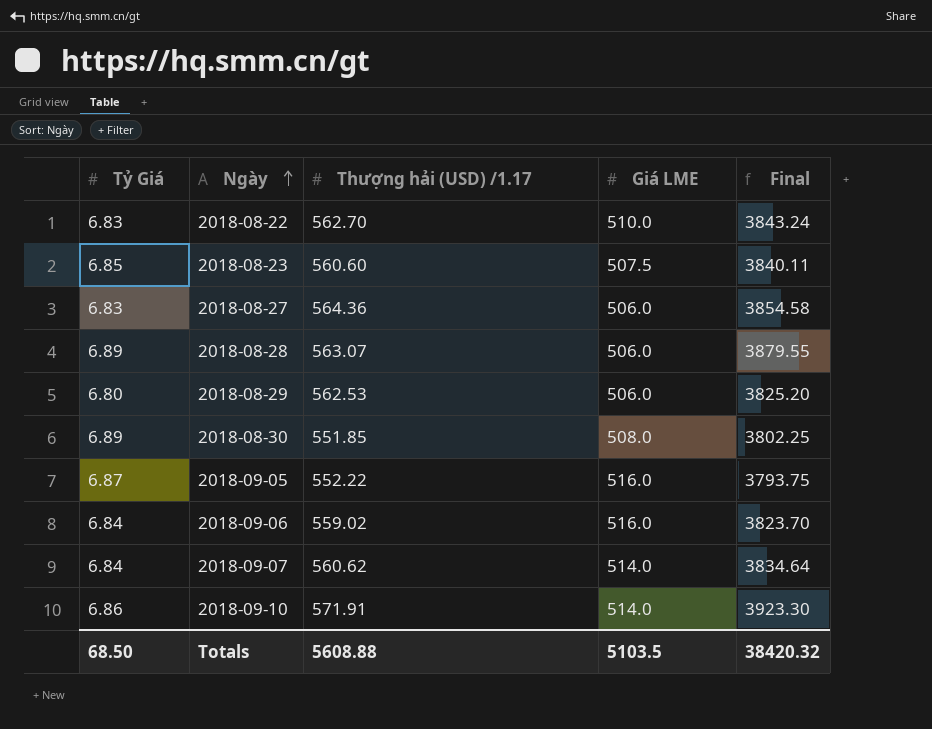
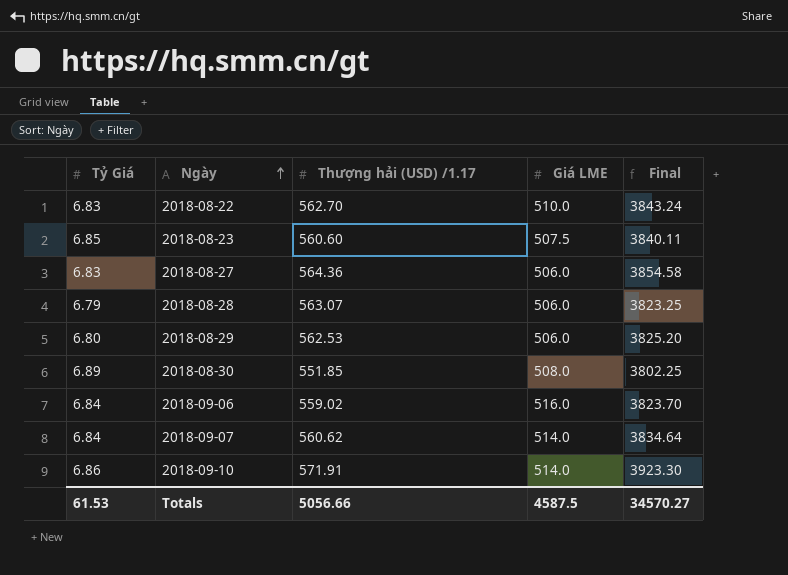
row 2018-09-05: 6.87 | 552.22 | 516.0 | 3793.75 -> none
2018-08-28 | Tỷ Giá: 6.89 -> 6.79
2018-08-28 | Final: 3879.55 -> 3823.25
Totals | Tỷ Giá: 68.50 -> 61.53
Totals | Thượng hải (USD) /1.17: 5608.88 -> 5056.66
Totals | Giá LME: 5103.5 -> 4587.5
Totals | Final: 38420.32 -> 34570.27

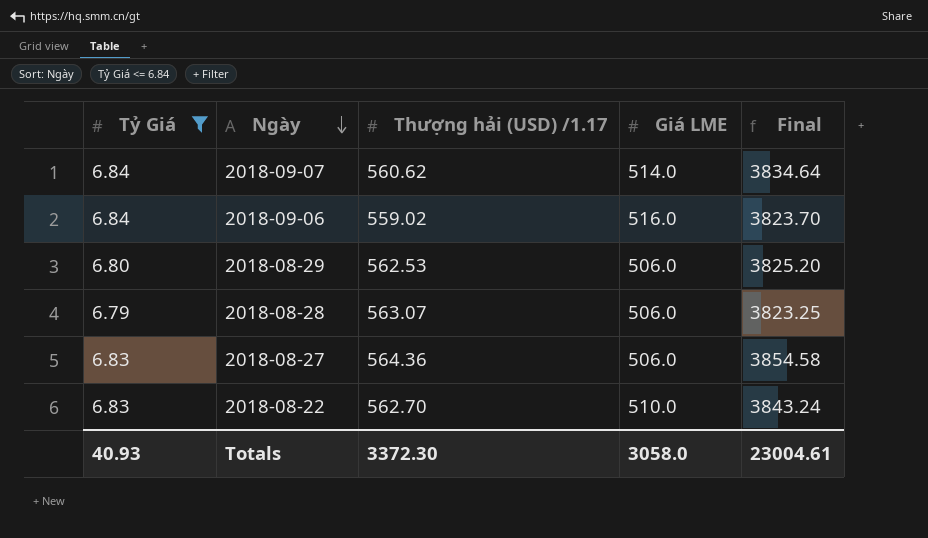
filter: none -> Tỷ Giá <= 6.84
row order: Ngày ascending -> Ngày descending
Totals | Tỷ Giá: 61.53 -> 40.93
Totals | Thượng hải (USD) /1.17: 5056.66 -> 3372.30
Totals | Giá LME: 4587.5 -> 3058.0
Totals | Final: 34570.27 -> 23004.61

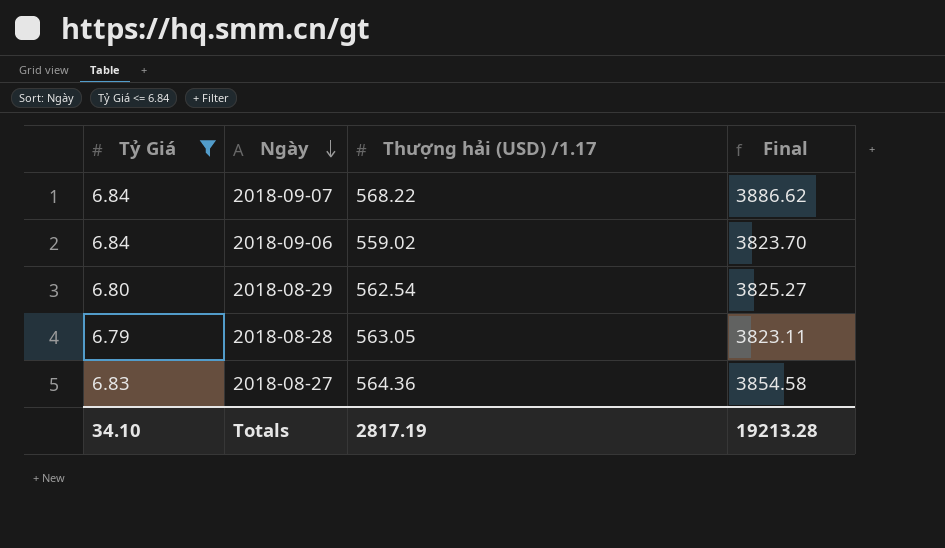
column Giá LME | position: 4 -> none
row 2018-08-22: 6.83 | 562.70 | 510.0 | 3843.24 -> none
2018-09-07 | Thượng hải (USD) /1.17: 560.62 -> 568.22
2018-09-07 | Final: 3834.64 -> 3886.62
2018-08-29 | Thượng hải (USD) /1.17: 562.53 -> 562.54
2018-08-29 | Final: 3825.20 -> 3825.27
2018-08-28 | Thượng hải (USD) /1.17: 563.07 -> 563.05
2018-08-28 | Final: 3823.25 -> 3823.11
Totals | Tỷ Giá: 40.93 -> 34.10
Totals | Thượng hải (USD) /1.17: 3372.30 -> 2817.19
Totals | Final: 23004.61 -> 19213.28

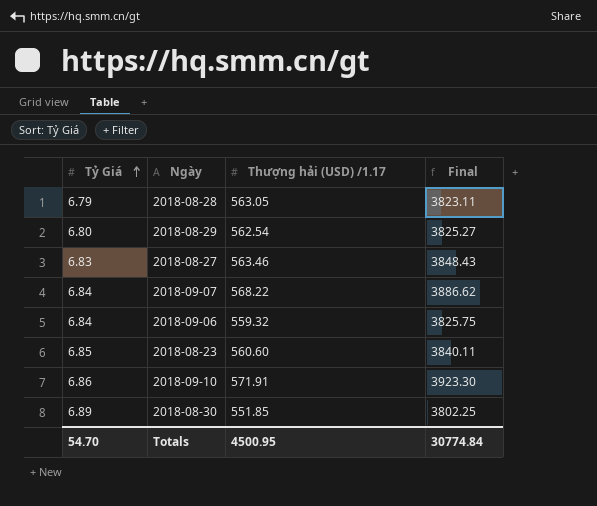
filter: Tỷ Giá <= 6.84 -> none
row order: Ngày descending -> Tỷ Giá ascending
2018-08-27 | Thượng hải (USD) /1.17: 564.36 -> 563.46
2018-08-27 | Final: 3854.58 -> 3848.43
2018-09-06 | Thượng hải (USD) /1.17: 559.02 -> 559.32
2018-09-06 | Final: 3823.70 -> 3825.75
Totals | Tỷ Giá: 34.10 -> 54.70
Totals | Thượng hải (USD) /1.17: 2817.19 -> 4500.95
Totals | Final: 19213.28 -> 30774.84

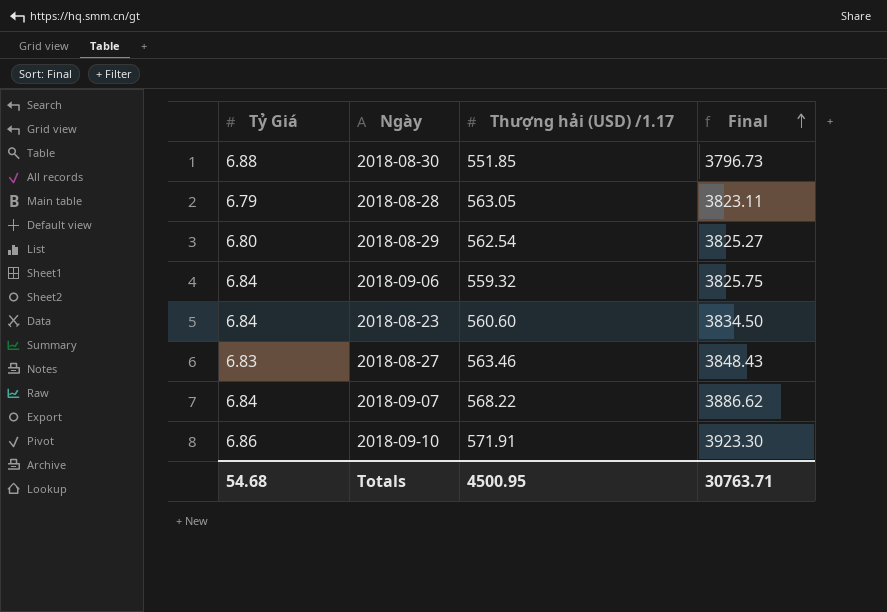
row order: Tỷ Giá ascending -> Final ascending
2018-08-30 | Tỷ Giá: 6.89 -> 6.88
2018-08-30 | Final: 3802.25 -> 3796.73
2018-08-23 | Tỷ Giá: 6.85 -> 6.84
2018-08-23 | Final: 3840.11 -> 3834.50
Totals | Tỷ Giá: 54.70 -> 54.68
Totals | Final: 30774.84 -> 30763.71

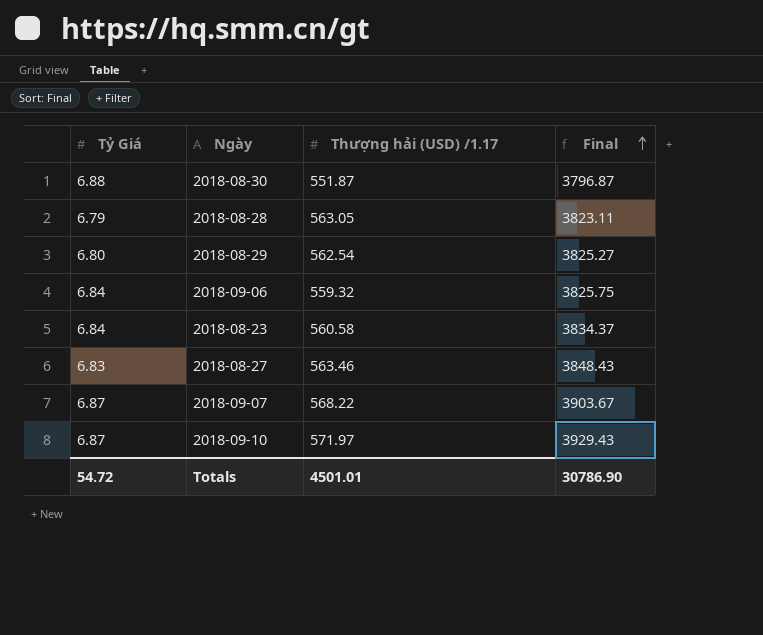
2018-08-30 | Thượng hải (USD) /1.17: 551.85 -> 551.87
2018-08-30 | Final: 3796.73 -> 3796.87
2018-08-23 | Thượng hải (USD) /1.17: 560.60 -> 560.58
2018-08-23 | Final: 3834.50 -> 3834.37
2018-09-07 | Tỷ Giá: 6.84 -> 6.87
2018-09-07 | Final: 3886.62 -> 3903.67
2018-09-10 | Tỷ Giá: 6.86 -> 6.87
2018-09-10 | Thượng hải (USD) /1.17: 571.91 -> 571.97
2018-09-10 | Final: 3923.30 -> 3929.43
Totals | Tỷ Giá: 54.68 -> 54.72
Totals | Thượng hải (USD) /1.17: 4500.95 -> 4501.01
Totals | Final: 30763.71 -> 30786.90

